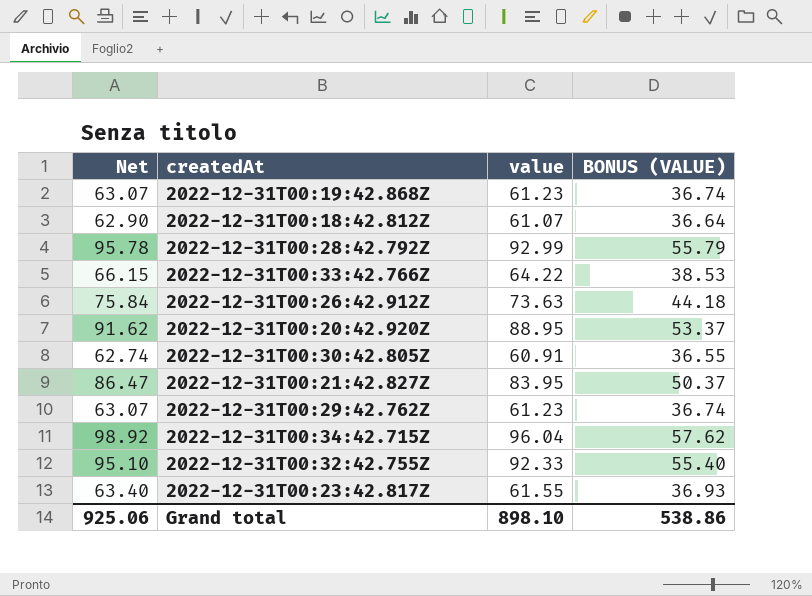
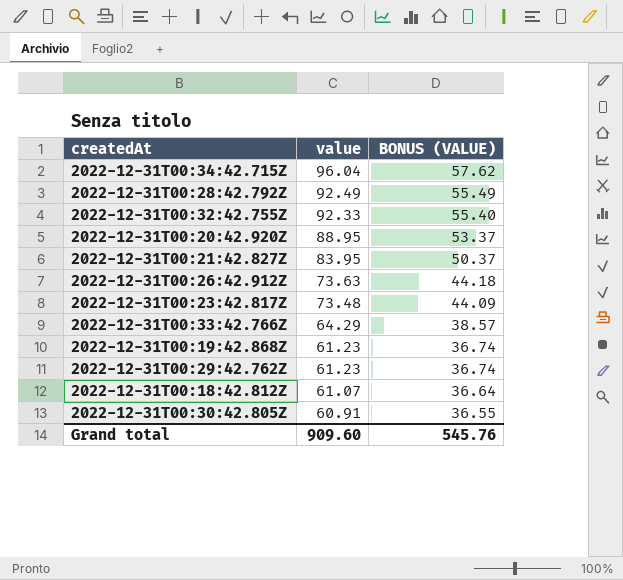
row order: none -> value descending
column Net | formula: [value] * 1.03 -> none
2022-12-31T00:28:42.792Z | value: 92.99 -> 92.49
2022-12-31T00:28:42.792Z | BONUS (VALUE): 55.79 -> 55.49
2022-12-31T00:23:42.817Z | value: 61.55 -> 73.48
2022-12-31T00:23:42.817Z | BONUS (VALUE): 36.93 -> 44.09
2022-12-31T00:33:42.766Z | value: 64.22 -> 64.29
2022-12-31T00:33:42.766Z | BONUS (VALUE): 38.53 -> 38.57
Grand total | value: 898.10 -> 909.60
Grand total | BONUS (VALUE): 538.86 -> 545.76

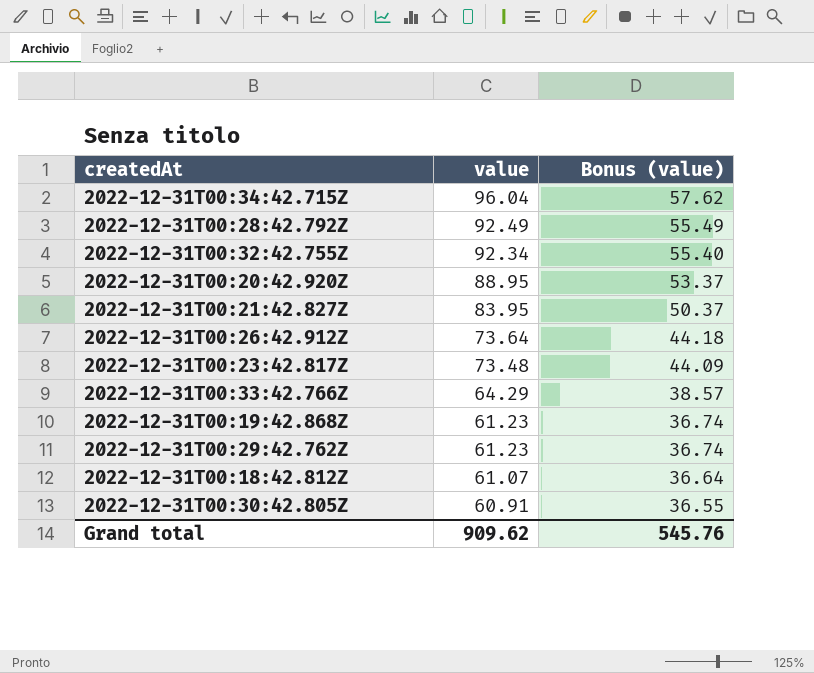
column name: BONUS (VALUE) -> Bonus (value)
2022-12-31T00:32:42.755Z | value: 92.33 -> 92.34
2022-12-31T00:26:42.912Z | value: 73.63 -> 73.64
Grand total | value: 909.60 -> 909.62

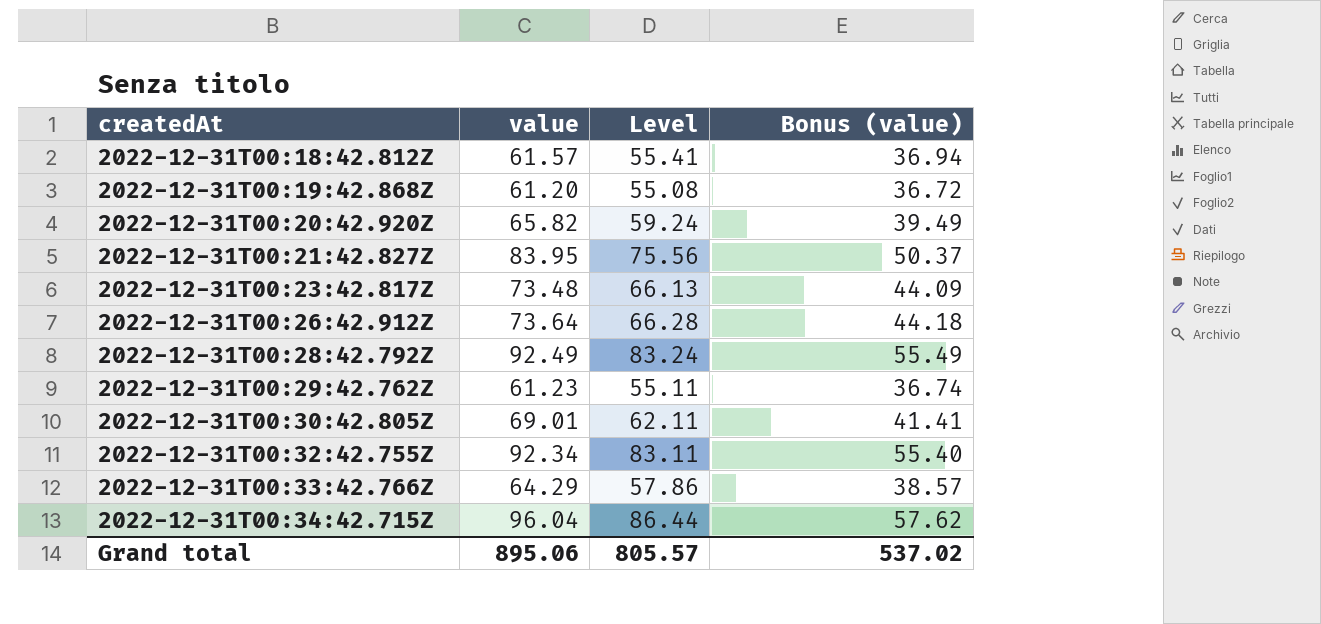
row order: value descending -> createdAt ascending
column Level | formula: none -> [value] * 0.9
2022-12-31T00:18:42.812Z | value: 61.07 -> 61.57
2022-12-31T00:18:42.812Z | Bonus (value): 36.64 -> 36.94
2022-12-31T00:19:42.868Z | value: 61.23 -> 61.20
2022-12-31T00:19:42.868Z | Bonus (value): 36.74 -> 36.72
2022-12-31T00:20:42.920Z | value: 88.95 -> 65.82
2022-12-31T00:20:42.920Z | Bonus (value): 53.37 -> 39.49
2022-12-31T00:30:42.805Z | value: 60.91 -> 69.01
2022-12-31T00:30:42.805Z | Bonus (value): 36.55 -> 41.41
Grand total | value: 909.62 -> 895.06
Grand total | Bonus (value): 545.76 -> 537.02

